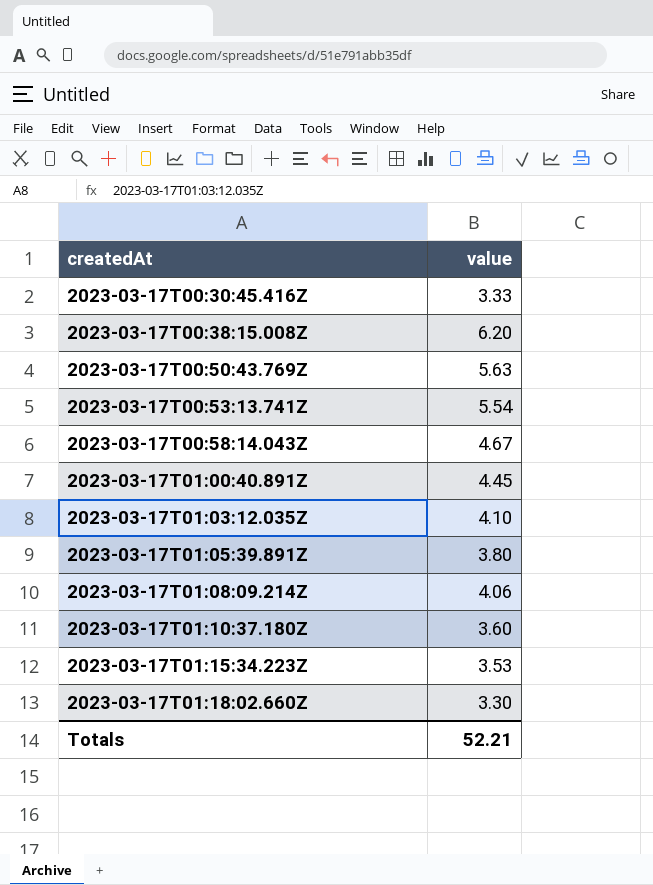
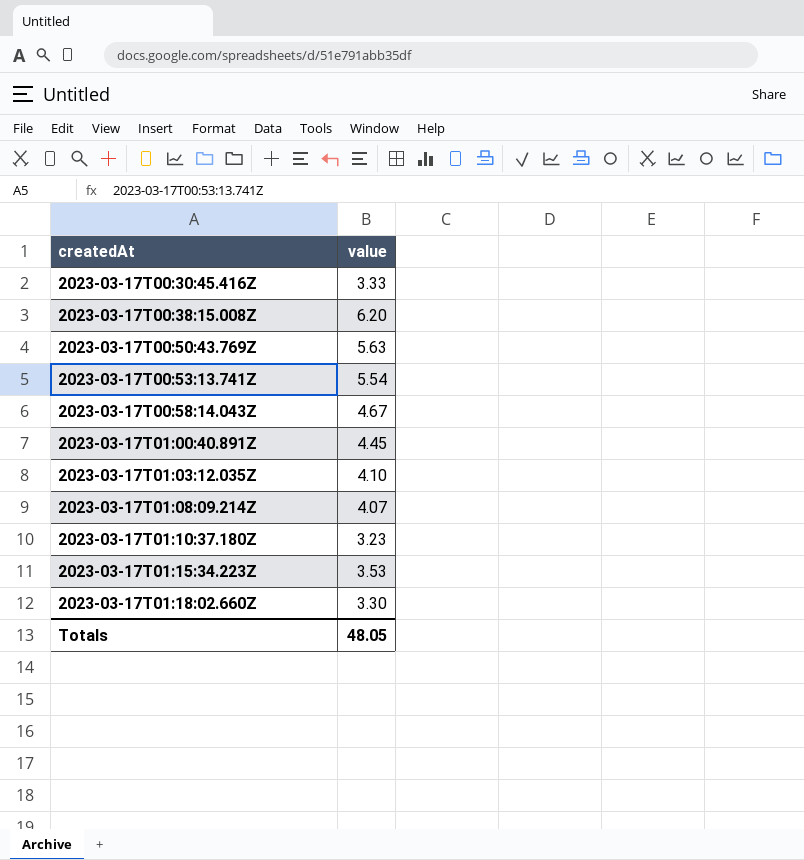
row 2023-03-17T01:05:39.891Z: 3.80 -> none
2023-03-17T01:08:09.214Z | value: 4.06 -> 4.07
2023-03-17T01:10:37.180Z | value: 3.60 -> 3.23
Totals | value: 52.21 -> 48.05

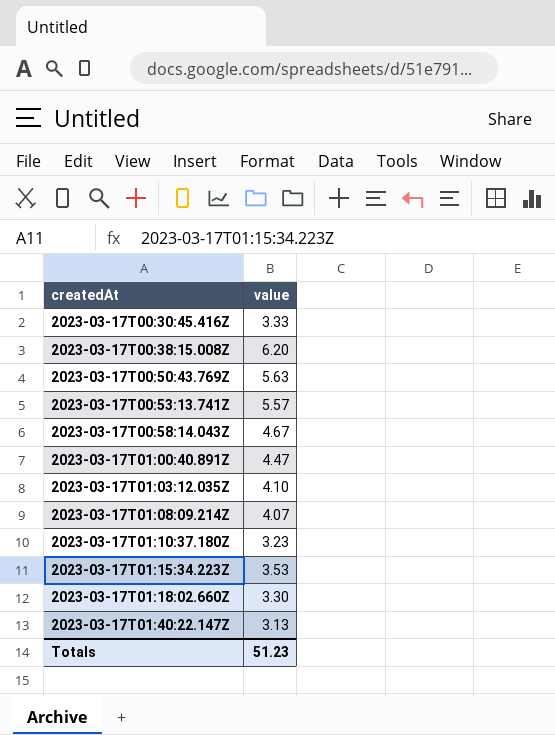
2023-03-17T00:53:13.741Z | value: 5.54 -> 5.57
2023-03-17T01:00:40.891Z | value: 4.45 -> 4.47
row 2023-03-17T01:40:22.147Z: none -> 3.13
Totals | value: 48.05 -> 51.23

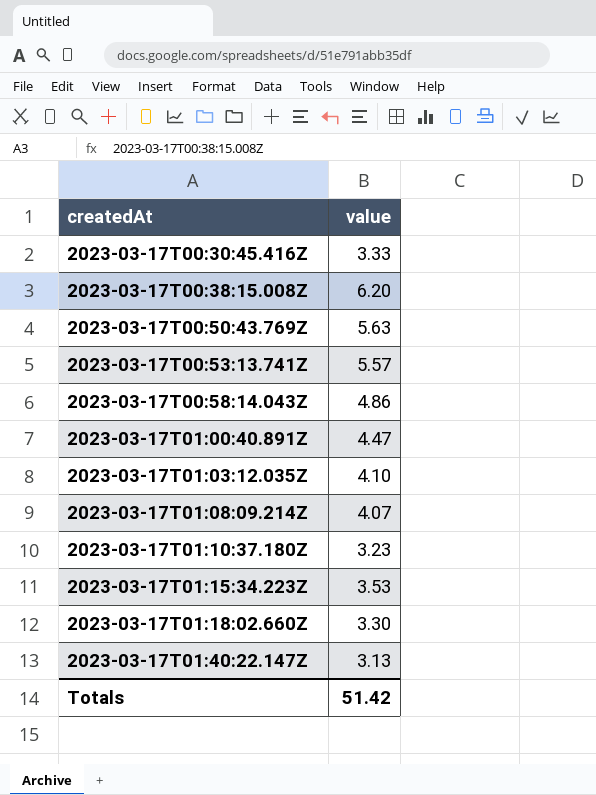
2023-03-17T00:58:14.043Z | value: 4.67 -> 4.86
Totals | value: 51.23 -> 51.42

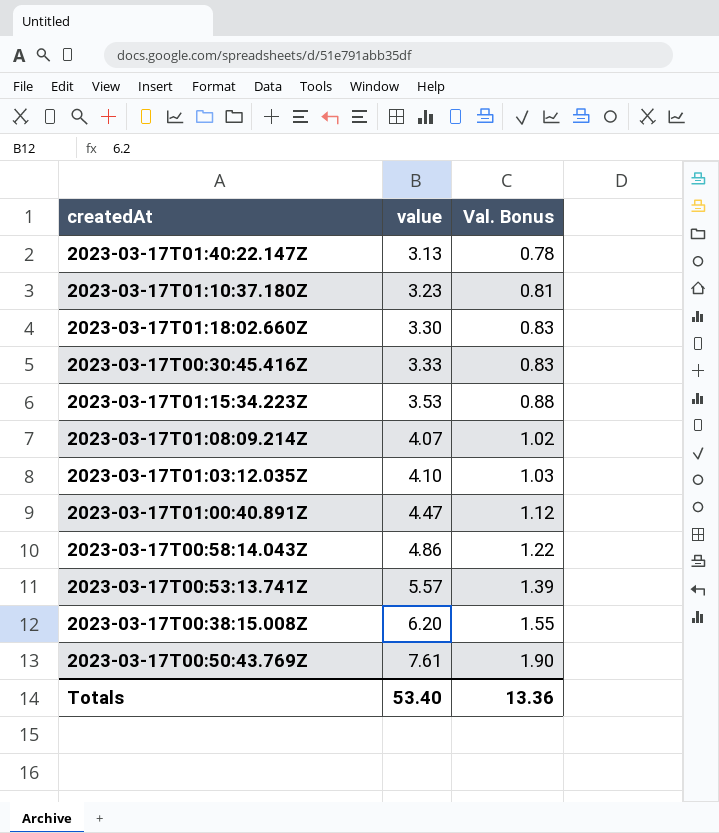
row order: createdAt ascending -> value ascending
column Val. Bonus | formula: none -> [value] * 0.25
2023-03-17T00:50:43.769Z | value: 5.63 -> 7.61
Totals | value: 51.42 -> 53.40

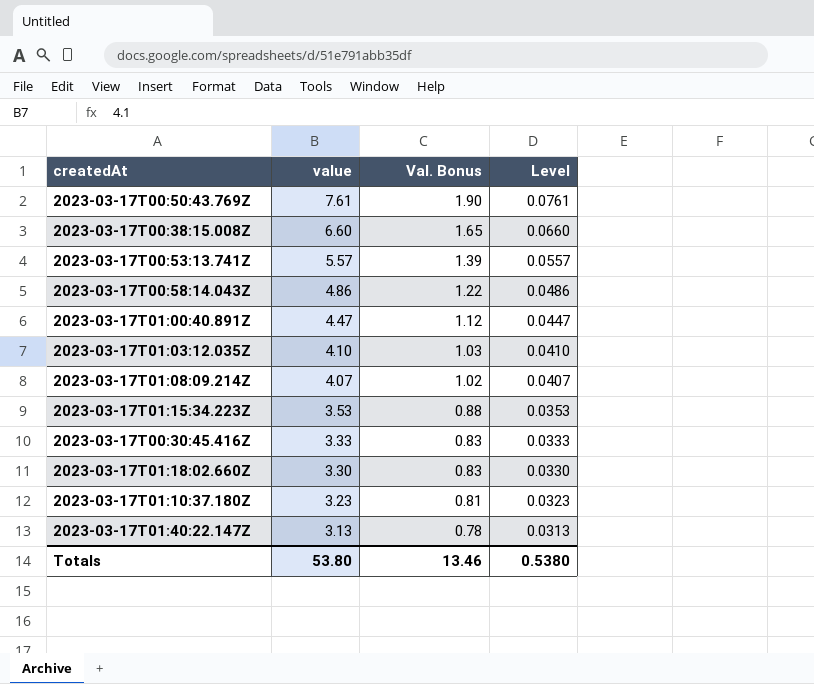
row order: value ascending -> value descending
column Level | formula: none -> [value] * 0.01
2023-03-17T00:38:15.008Z | value: 6.20 -> 6.60
2023-03-17T00:38:15.008Z | Val. Bonus: 1.55 -> 1.65
Totals | value: 53.40 -> 53.80
Totals | Val. Bonus: 13.36 -> 13.46

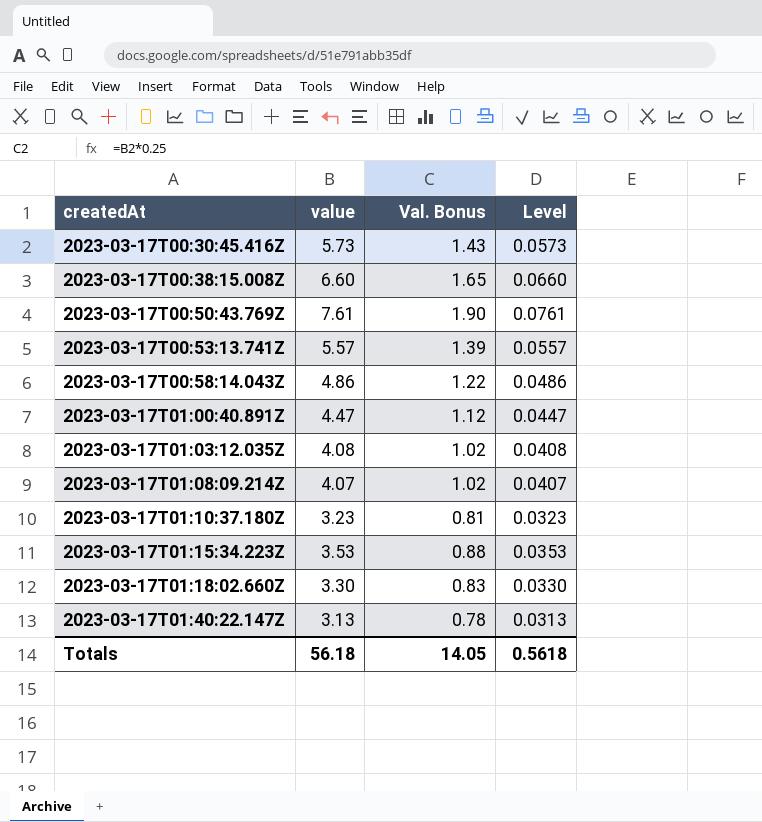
row order: value descending -> createdAt ascending
2023-03-17T00:30:45.416Z | value: 3.33 -> 5.73
2023-03-17T00:30:45.416Z | Val. Bonus: 0.83 -> 1.43
2023-03-17T00:30:45.416Z | Level: 0.0333 -> 0.0573
2023-03-17T01:03:12.035Z | value: 4.10 -> 4.08
2023-03-17T01:03:12.035Z | Val. Bonus: 1.03 -> 1.02
2023-03-17T01:03:12.035Z | Level: 0.0410 -> 0.0408
Totals | value: 53.80 -> 56.18
Totals | Val. Bonus: 13.46 -> 14.05
Totals | Level: 0.5380 -> 0.5618

